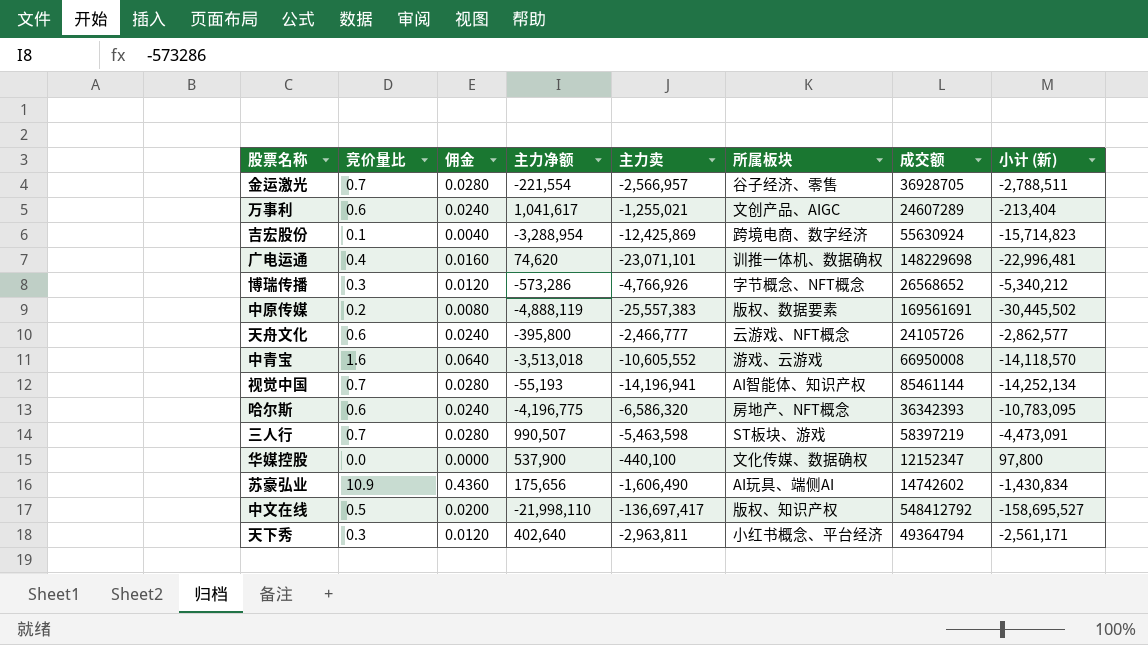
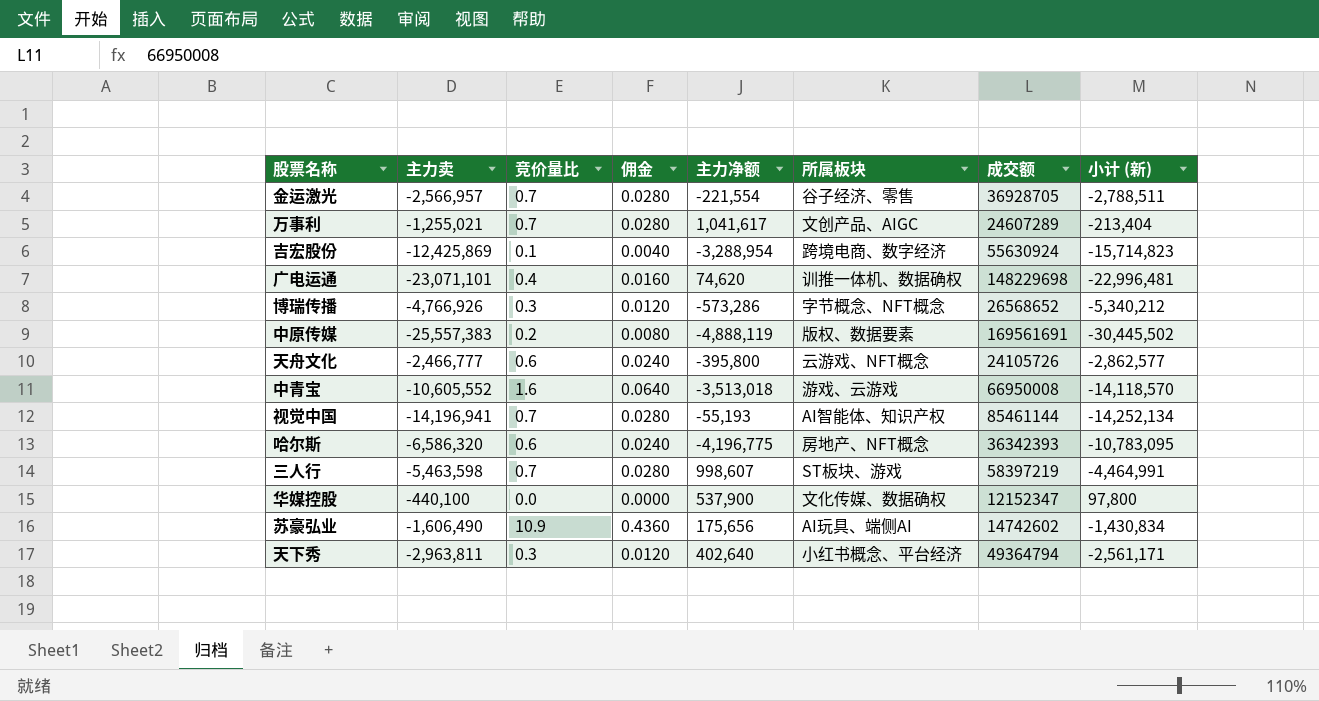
column 主力卖 | position: 5 -> 2
row 中文在线: 0.5 | 0.0200 | -21,998,110 | -136,697,417 | 版权、知识产权 | 548412792 | -158,695,527 -> none
万事利 | 竞价量比: 0.6 -> 0.7
万事利 | 佣金: 0.0240 -> 0.0280
三人行 | 主力净额: 990,507 -> 998,607
三人行 | 小计 (新): -4,473,091 -> -4,464,991

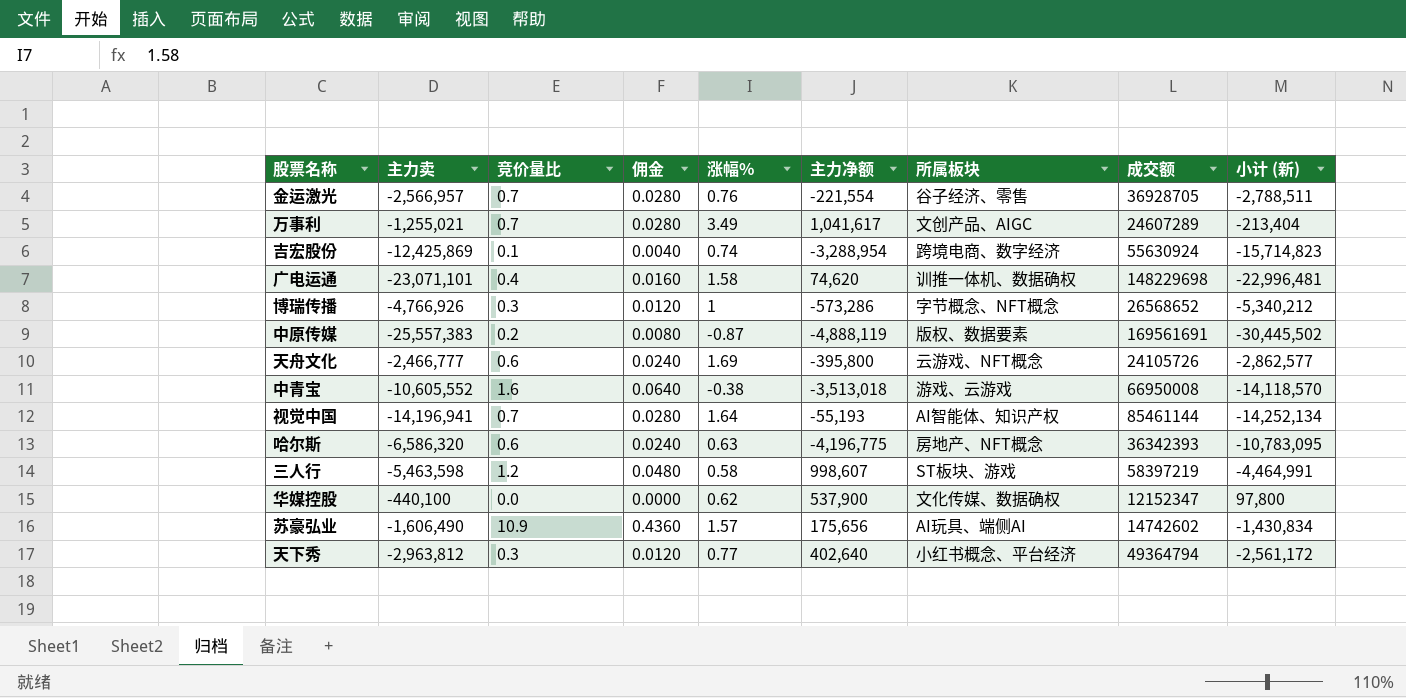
column 涨幅% | position: none -> 5
三人行 | 竞价量比: 0.7 -> 1.2
三人行 | 佣金: 0.0280 -> 0.0480
天下秀 | 主力卖: -2,963,811 -> -2,963,812
天下秀 | 小计 (新): -2,561,171 -> -2,561,172

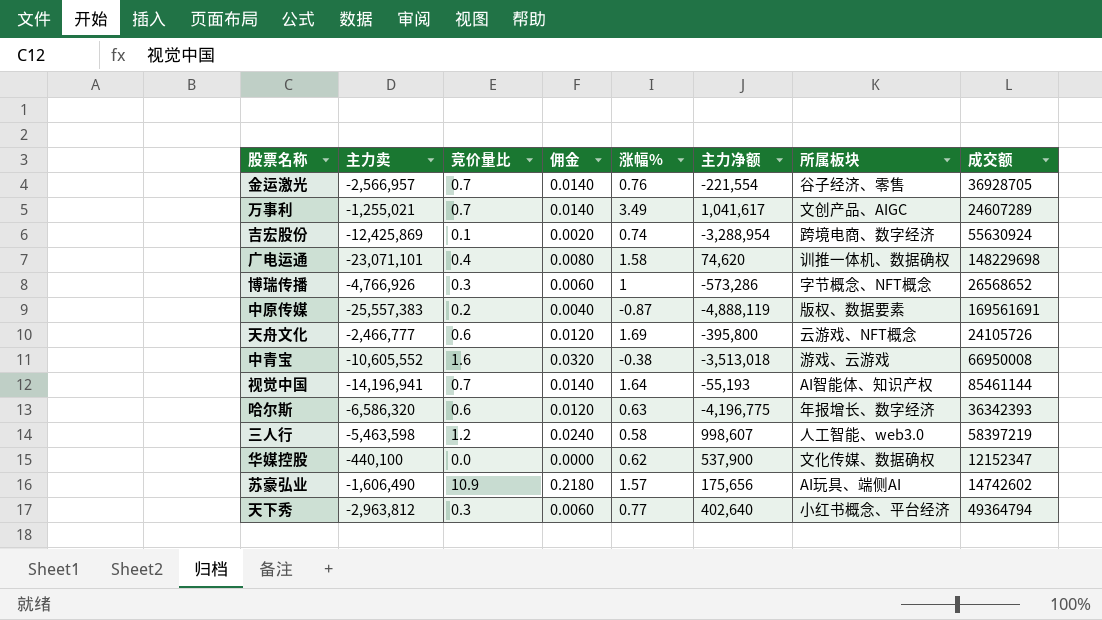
column 小计 (新) | formula: [主力卖] + [主力净额] -> none
column 佣金 | formula: [竞价量比] * 0.04 -> [竞价量比] * 0.02
哈尔斯 | 所属板块: 房地产、NFT概念 -> 年报增长、数字经济
三人行 | 所属板块: ST板块、游戏 -> 人工智能、web3.0

